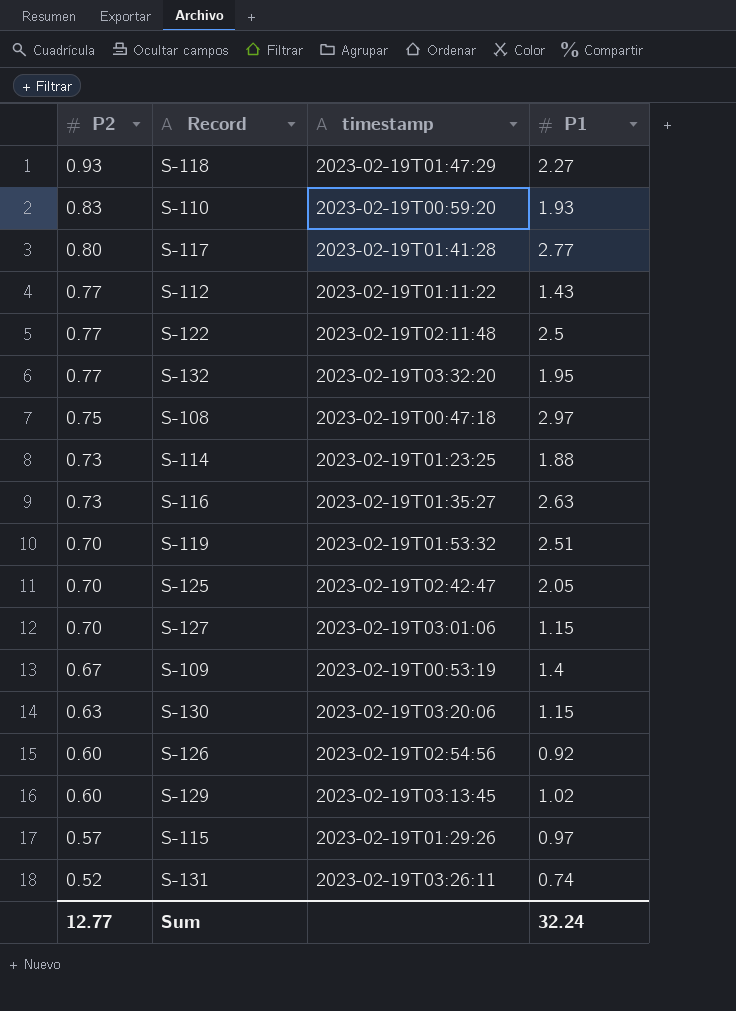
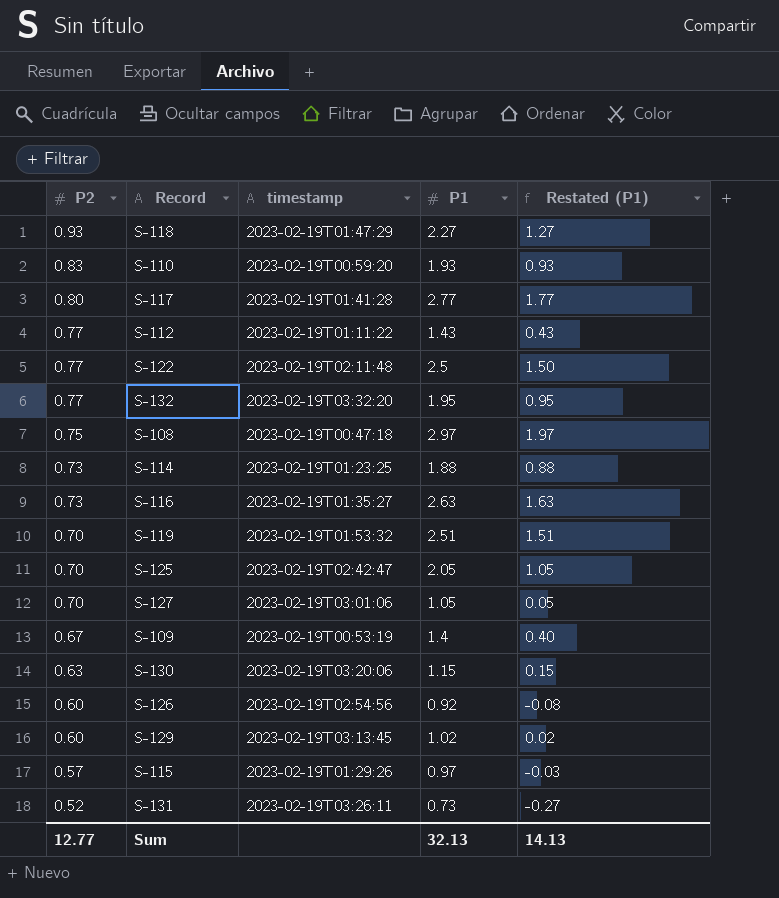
column Restated (P1) | formula: none -> [P1] - 1
S-127 | P1: 1.15 -> 1.05
S-131 | P1: 0.74 -> 0.73
Sum | P1: 32.24 -> 32.13

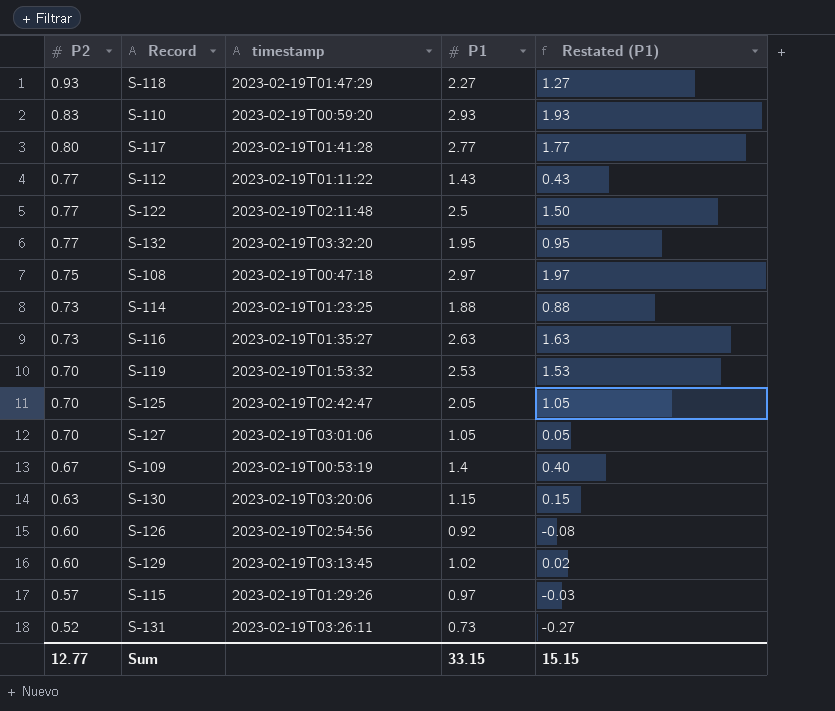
S-110 | P1: 1.93 -> 2.93
S-110 | Restated (P1): 0.93 -> 1.93
S-119 | P1: 2.51 -> 2.53
S-119 | Restated (P1): 1.51 -> 1.53
Sum | P1: 32.13 -> 33.15
Sum | Restated (P1): 14.13 -> 15.15

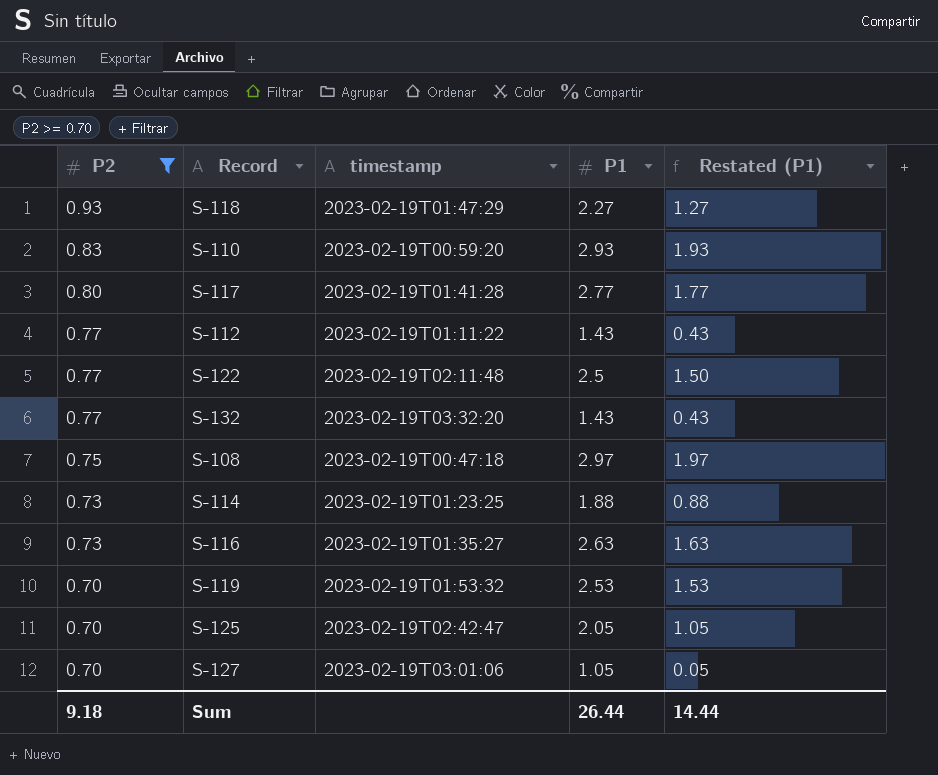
filter: none -> P2 >= 0.70
S-132 | P1: 1.95 -> 1.43
S-132 | Restated (P1): 0.95 -> 0.43
Sum | P2: 12.77 -> 9.18
Sum | P1: 33.15 -> 26.44
Sum | Restated (P1): 15.15 -> 14.44

